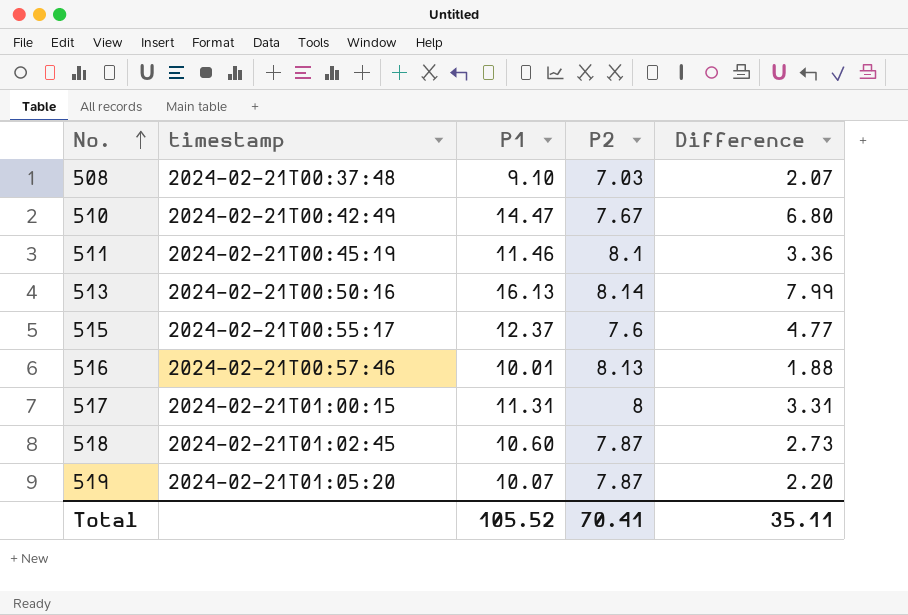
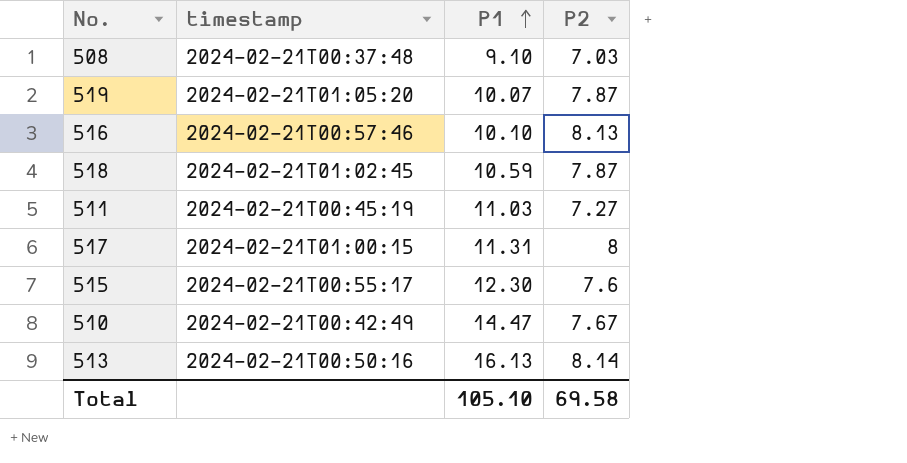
row order: No. ascending -> P1 ascending
column Difference | formula: [P1] - [P2] -> none
516 | P1: 10.01 -> 10.10
518 | P1: 10.60 -> 10.59
511 | P1: 11.46 -> 11.03
511 | P2: 8.1 -> 7.27
515 | P1: 12.37 -> 12.30
Total | P1: 105.52 -> 105.10
Total | P2: 70.41 -> 69.58

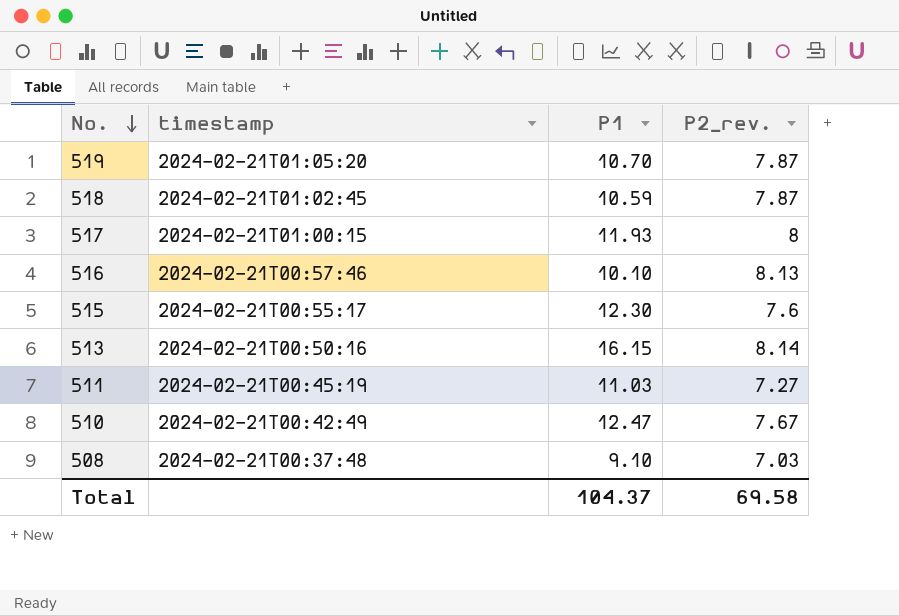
row order: P1 ascending -> No. descending
column name: P2 -> P2_rev.
519 | P1: 10.07 -> 10.70
517 | P1: 11.31 -> 11.93
513 | P1: 16.13 -> 16.15
510 | P1: 14.47 -> 12.47
Total | P1: 105.10 -> 104.37

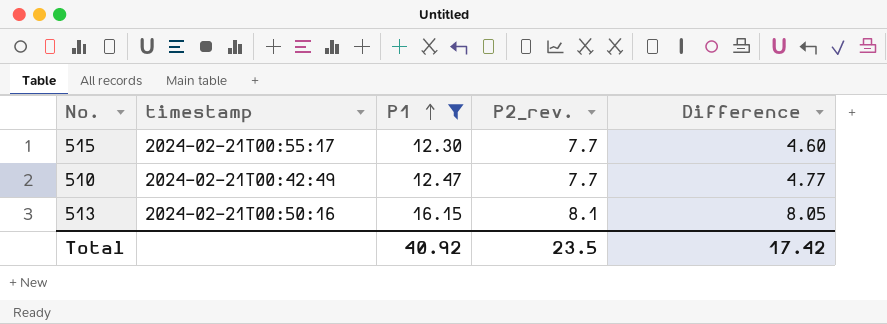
filter: none -> P1 >= 12.30
row order: No. descending -> P1 ascending
column Difference | formula: none -> [P1] - [P2_rev.]
515 | P2_rev.: 7.6 -> 7.7
510 | P2_rev.: 7.67 -> 7.7
513 | P2_rev.: 8.14 -> 8.1
Total | P1: 104.37 -> 40.92
Total | P2_rev.: 69.58 -> 23.5

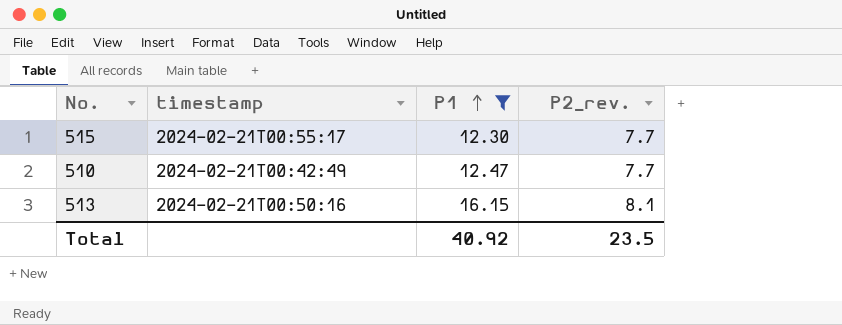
column Difference | formula: [P1] - [P2_rev.] -> none

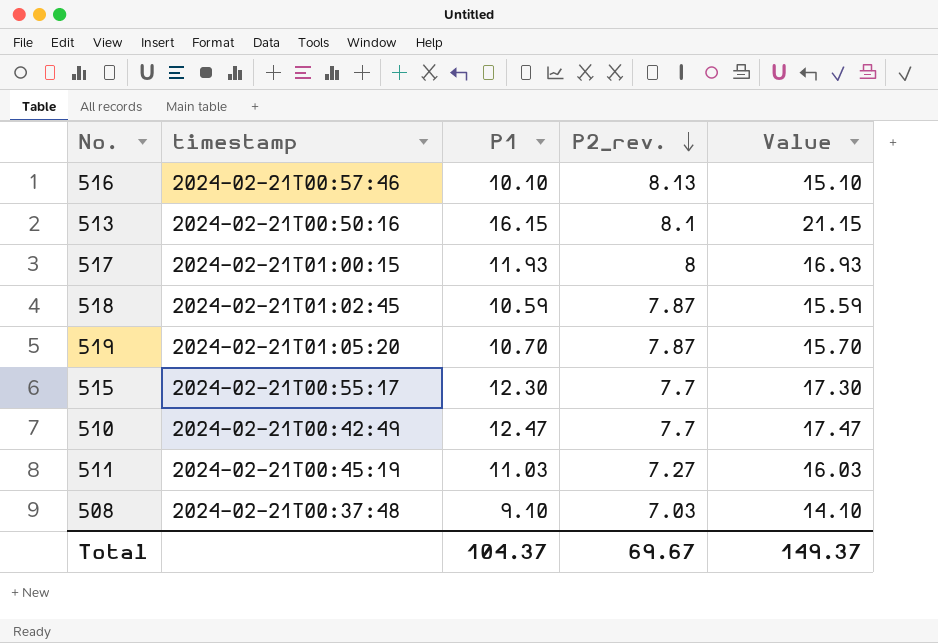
filter: P1 >= 12.30 -> none
row order: P1 ascending -> P2_rev. descending
column Value | formula: none -> [P1] + 5
Total | P1: 40.92 -> 104.37
Total | P2_rev.: 23.5 -> 69.67

